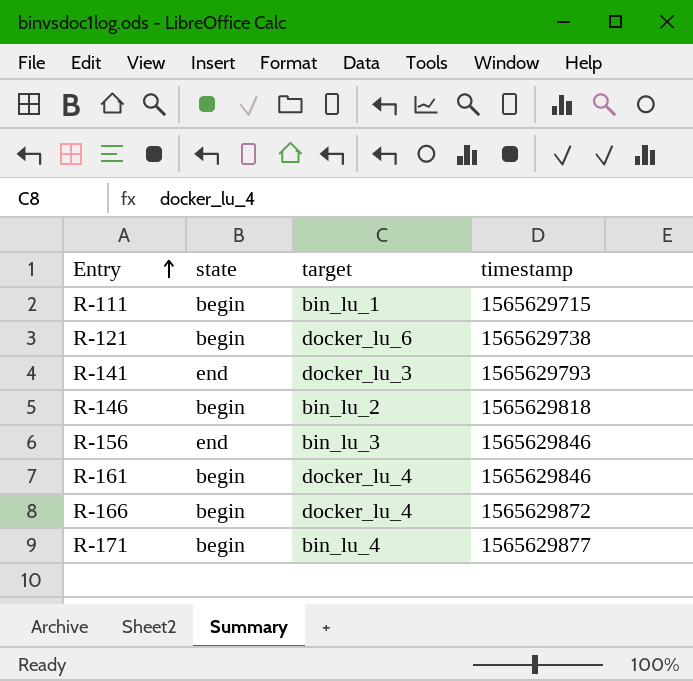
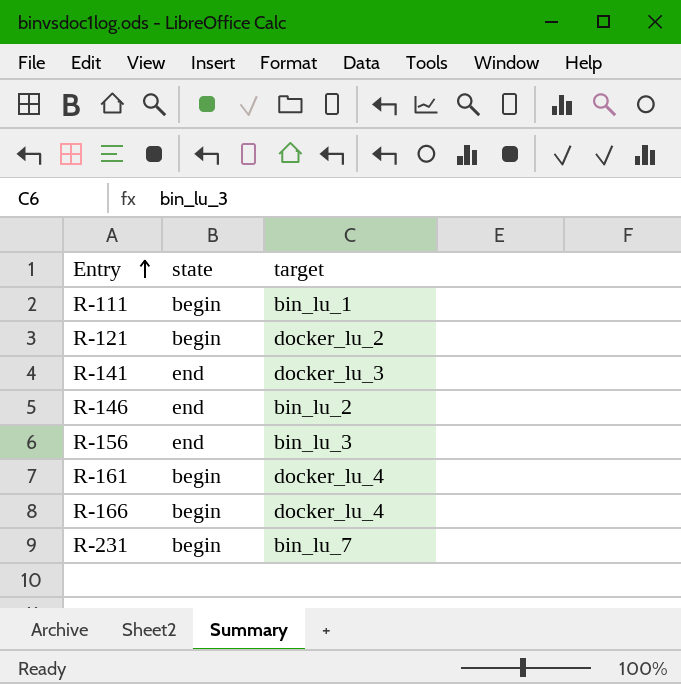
column timestamp | position: 4 -> none
row R-171: begin | bin_lu_4 | 1565629877 -> none
R-121 | target: docker_lu_6 -> docker_lu_2
R-146 | state: begin -> end
row R-231: none -> begin | bin_lu_7

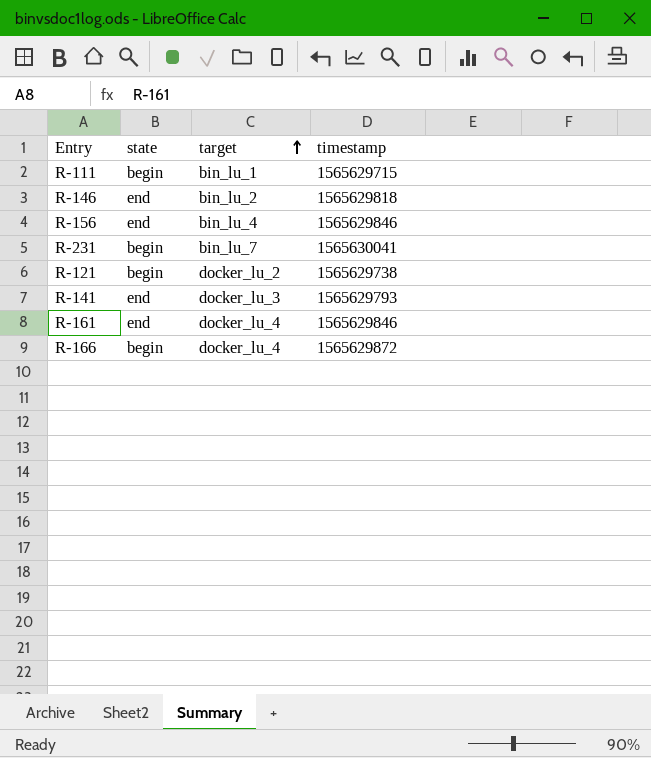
row order: Entry ascending -> target ascending
column timestamp | position: none -> 4
R-156 | target: bin_lu_3 -> bin_lu_4
R-161 | state: begin -> end

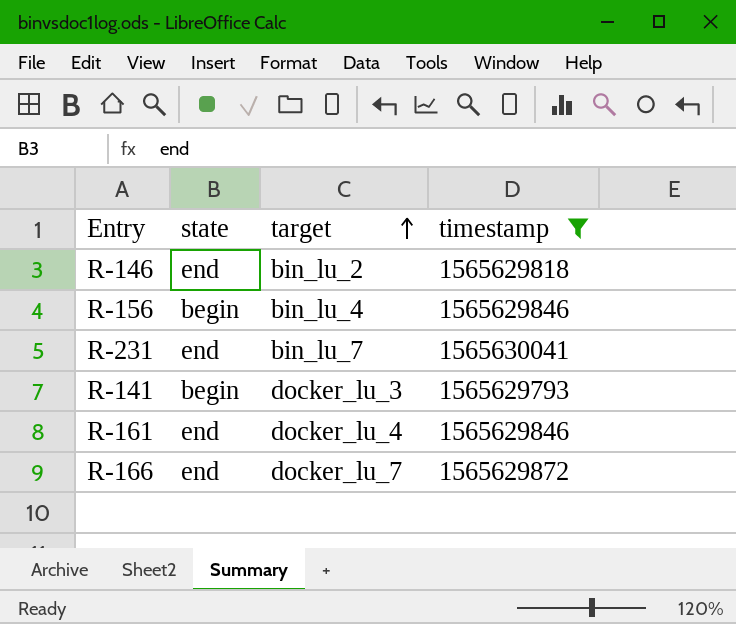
filter: none -> timestamp >= 1565629793
R-156 | state: end -> begin
R-231 | state: begin -> end
R-141 | state: end -> begin
R-166 | state: begin -> end
R-166 | target: docker_lu_4 -> docker_lu_7

